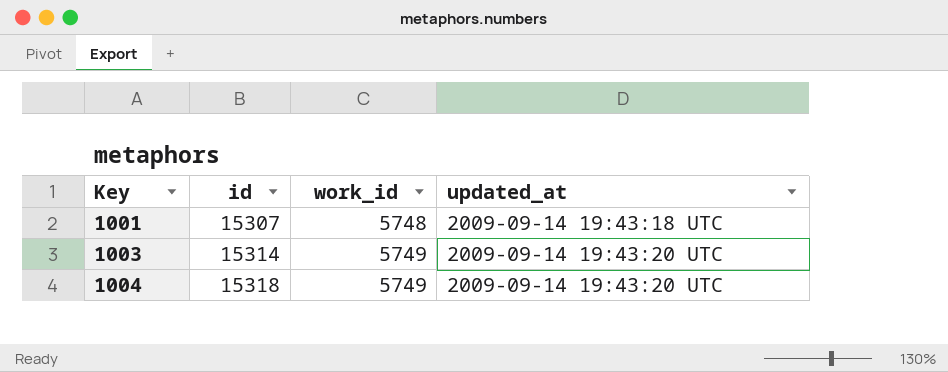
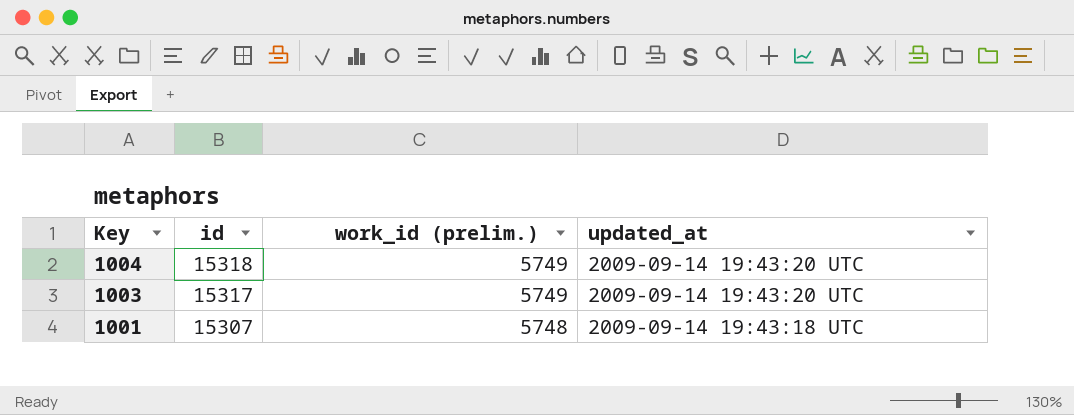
row order: Key ascending -> Key descending
column name: work_id -> work_id (prelim.)
1003 | id: 15314 -> 15317

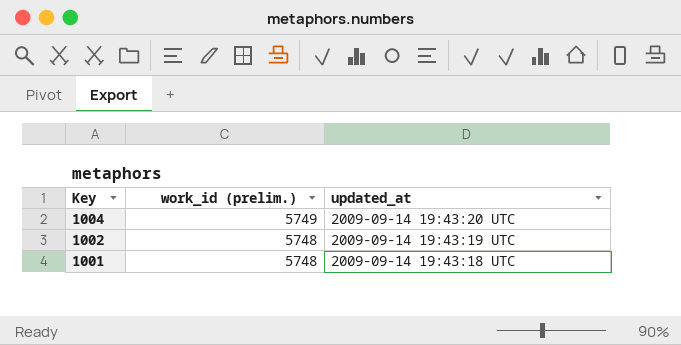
column id | position: 2 -> none
row 1003: 15317 | 5749 | 2009-09-14 19:43:20 UTC -> none
row 1002: none -> 5748 | 2009-09-14 19:43:19 UTC

